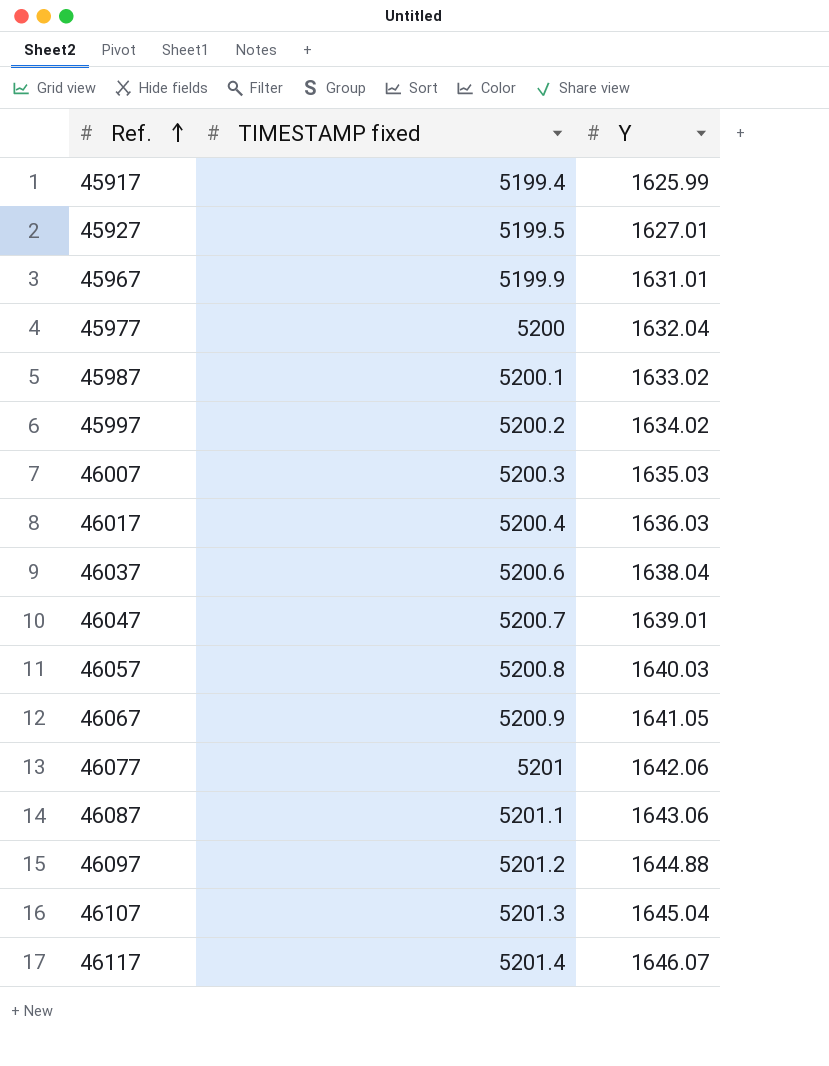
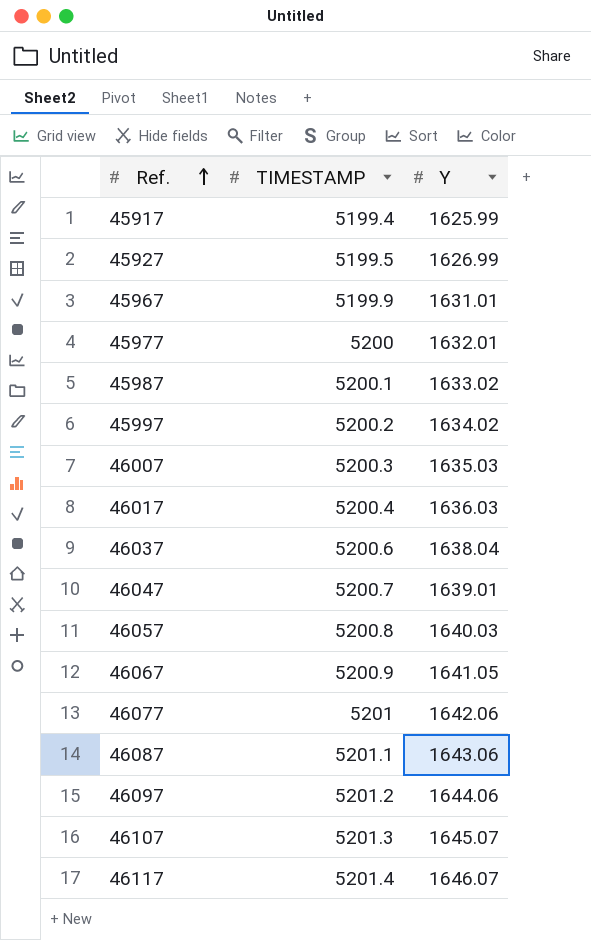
column name: TIMESTAMP fixed -> TIMESTAMP
45927 | Y: 1627.01 -> 1626.99
45977 | Y: 1632.04 -> 1632.01
46097 | Y: 1644.88 -> 1644.06
46107 | Y: 1645.04 -> 1645.07

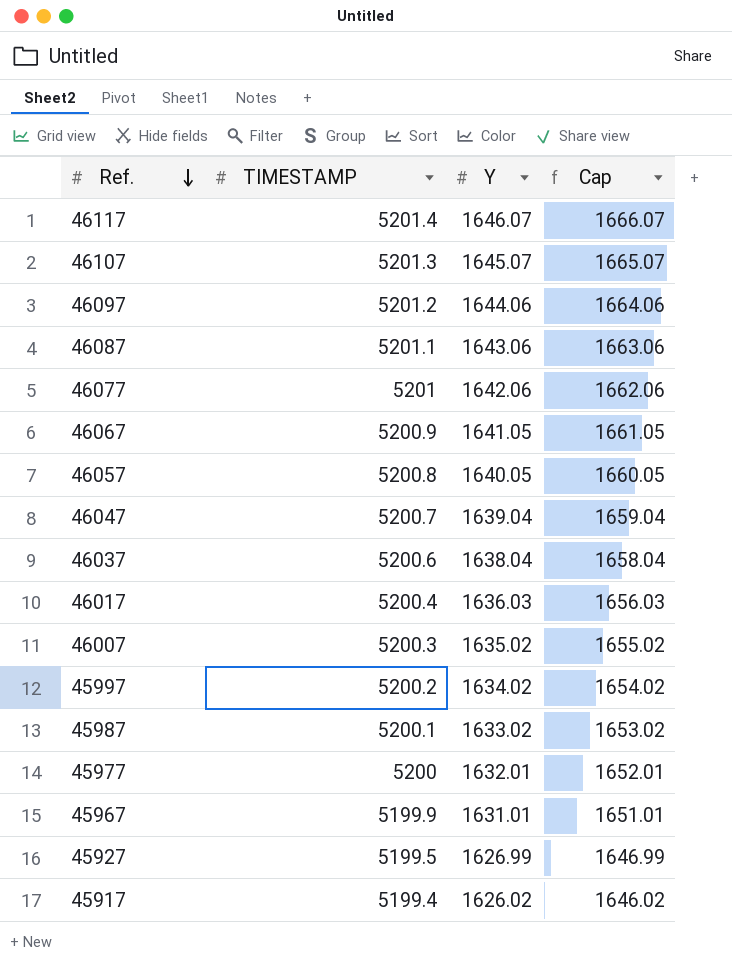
row order: Ref. ascending -> Ref. descending
column Cap | formula: none -> [Y] + 20
46057 | Y: 1640.03 -> 1640.05
46047 | Y: 1639.01 -> 1639.04
46007 | Y: 1635.03 -> 1635.02
45917 | Y: 1625.99 -> 1626.02

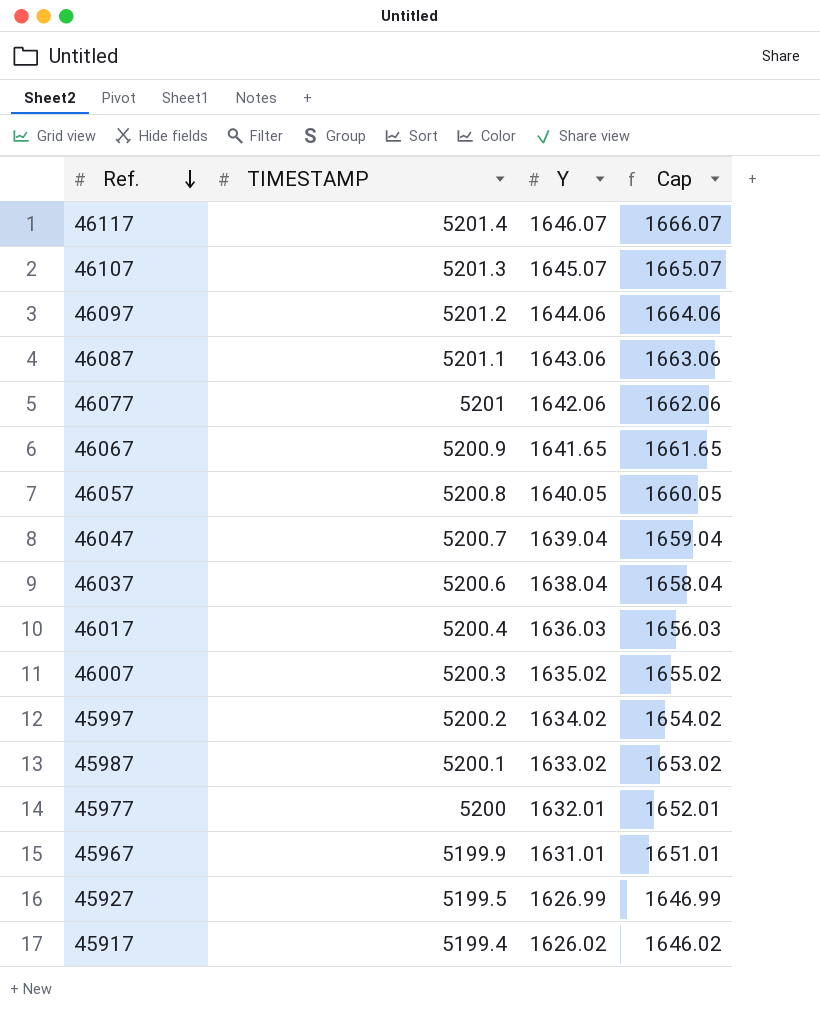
46067 | Y: 1641.05 -> 1641.65
46067 | Cap: 1661.05 -> 1661.65

